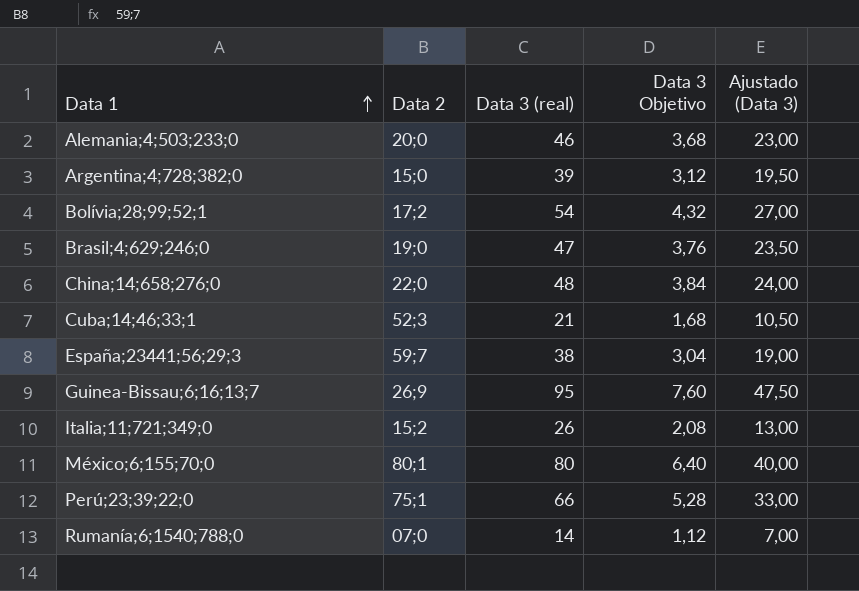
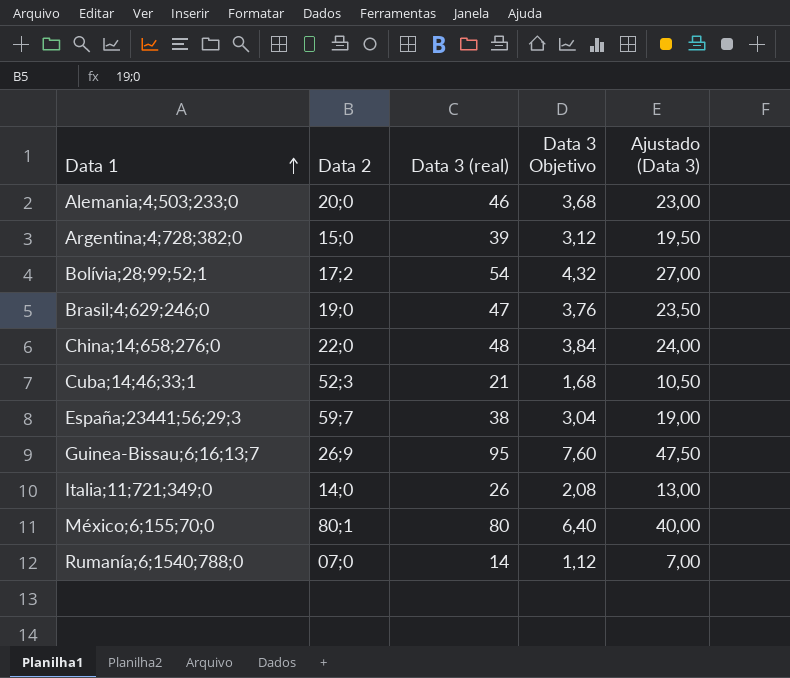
row Perú;23;39;22;0: 75;1 | 66 | 5,28 | 33,00 -> none
Italia;11;721;349;0 | Data 2: 15;2 -> 14;0

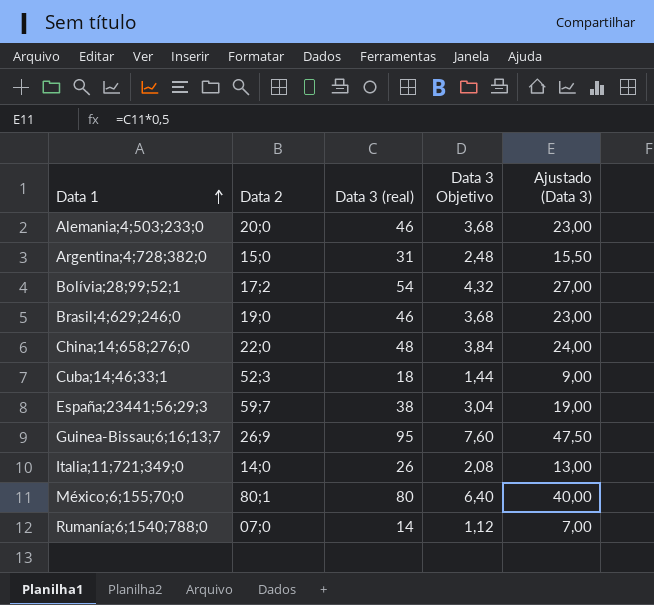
Argentina;4;728;382;0 | Data 3 (real): 39 -> 31
Argentina;4;728;382;0 | Data 3 Objetivo: 3,12 -> 2,48
Argentina;4;728;382;0 | Ajustado (Data 3): 19,50 -> 15,50
Brasil;4;629;246;0 | Data 3 (real): 47 -> 46
Brasil;4;629;246;0 | Data 3 Objetivo: 3,76 -> 3,68
Brasil;4;629;246;0 | Ajustado (Data 3): 23,50 -> 23,00
Cuba;14;46;33;1 | Data 3 (real): 21 -> 18
Cuba;14;46;33;1 | Data 3 Objetivo: 1,68 -> 1,44
Cuba;14;46;33;1 | Ajustado (Data 3): 10,50 -> 9,00

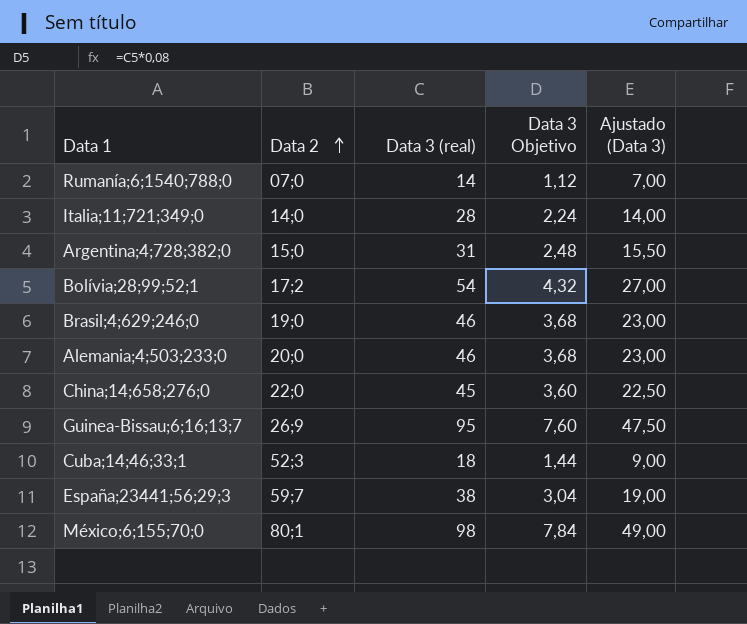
row order: Data 1 ascending -> Data 2 ascending
Italia;11;721;349;0 | Data 3 (real): 26 -> 28
Italia;11;721;349;0 | Data 3 Objetivo: 2,08 -> 2,24
Italia;11;721;349;0 | Ajustado (Data 3): 13,00 -> 14,00
China;14;658;276;0 | Data 3 (real): 48 -> 45
China;14;658;276;0 | Data 3 Objetivo: 3,84 -> 3,60
China;14;658;276;0 | Ajustado (Data 3): 24,00 -> 22,50
México;6;155;70;0 | Data 3 (real): 80 -> 98
México;6;155;70;0 | Data 3 Objetivo: 6,40 -> 7,84
México;6;155;70;0 | Ajustado (Data 3): 40,00 -> 49,00

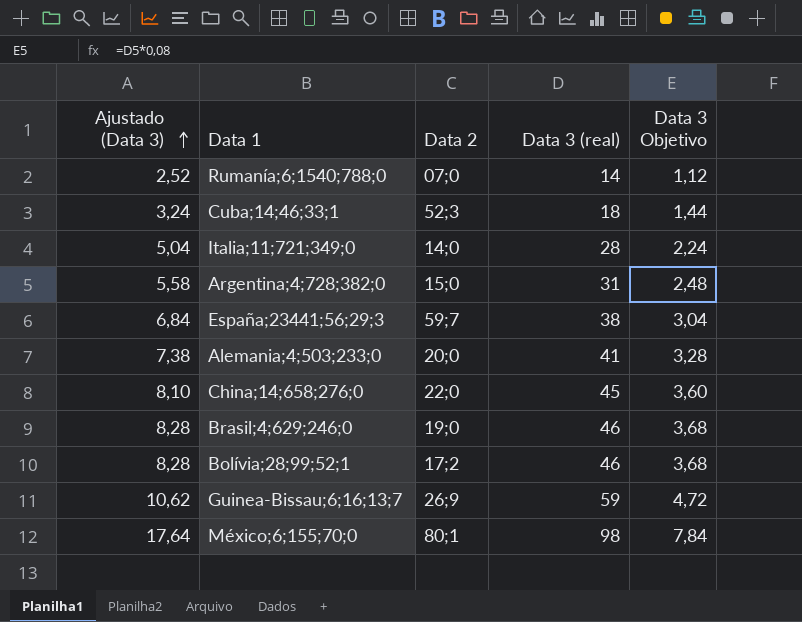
row order: Data 2 ascending -> Ajustado (Data 3) ascending
column Ajustado (Data 3) | formula: [Data 3 (real)] * 0,5 -> [Data 3 (real)] * 0,18
column Ajustado (Data 3) | position: 5 -> 1
Alemania;4;503;233;0 | Data 3 (real): 46 -> 41
Alemania;4;503;233;0 | Data 3 Objetivo: 3,68 -> 3,28
Bolívia;28;99;52;1 | Data 3 (real): 54 -> 46
Bolívia;28;99;52;1 | Data 3 Objetivo: 4,32 -> 3,68
Guinea-Bissau;6;16;13;7 | Data 3 (real): 95 -> 59
Guinea-Bissau;6;16;13;7 | Data 3 Objetivo: 7,60 -> 4,72

